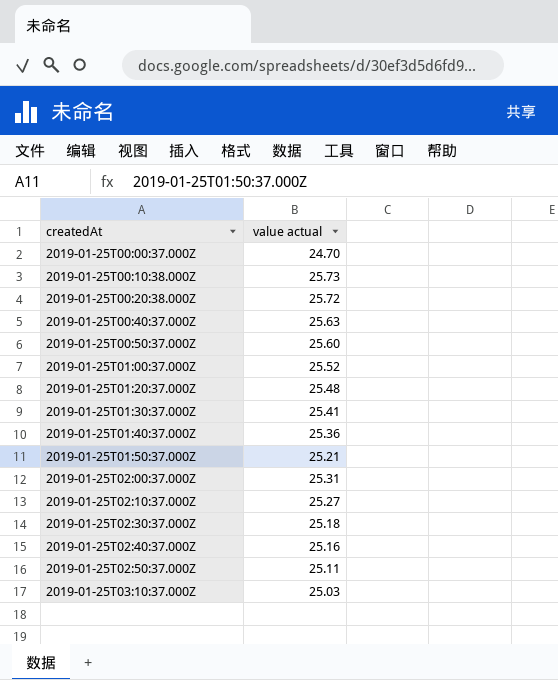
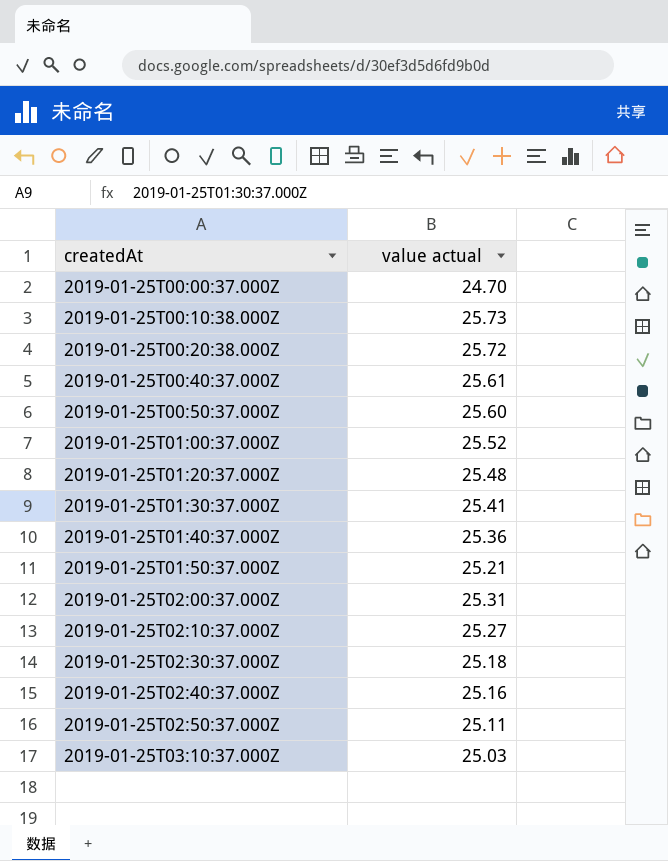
2019-01-25T00:40:37.000Z | value actual: 25.63 -> 25.61

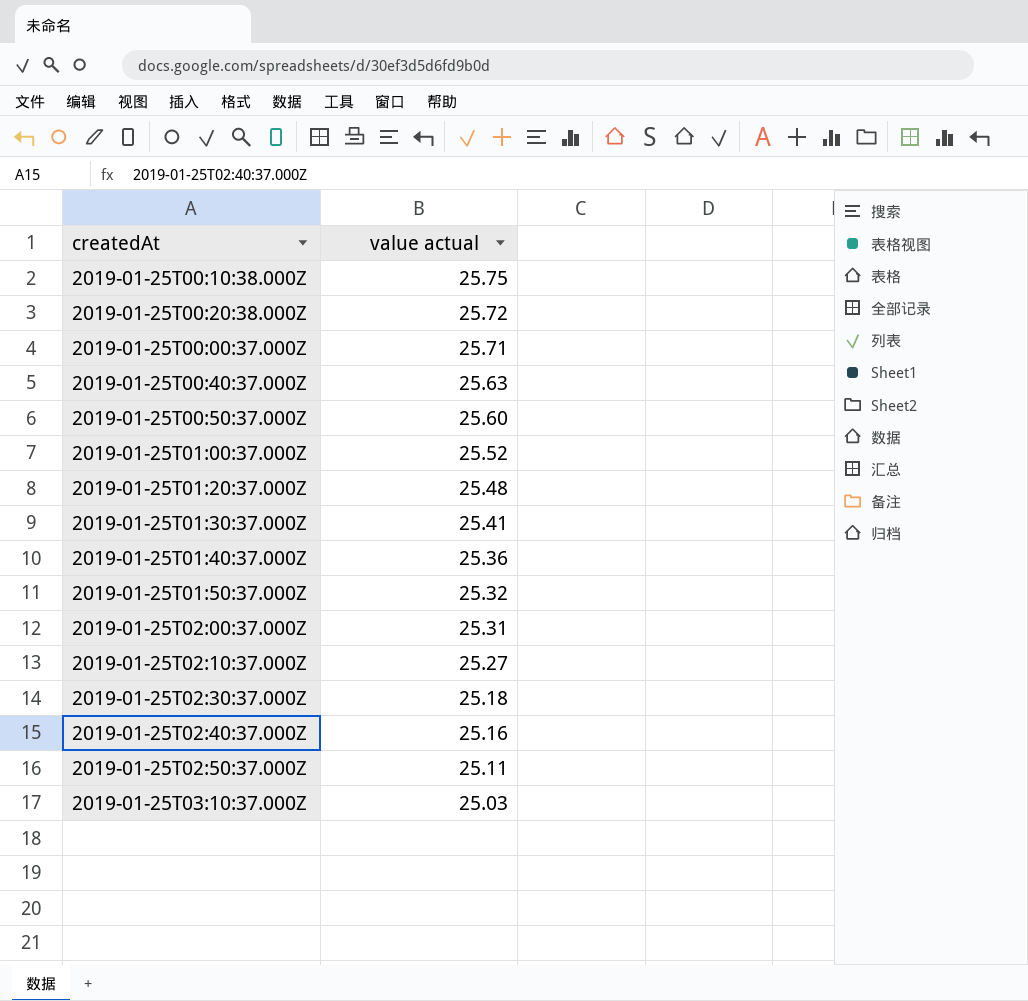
row order: createdAt ascending -> value actual descending
2019-01-25T00:10:38.000Z | value actual: 25.73 -> 25.75
2019-01-25T00:00:37.000Z | value actual: 24.70 -> 25.71
2019-01-25T00:40:37.000Z | value actual: 25.61 -> 25.63
2019-01-25T01:50:37.000Z | value actual: 25.21 -> 25.32

